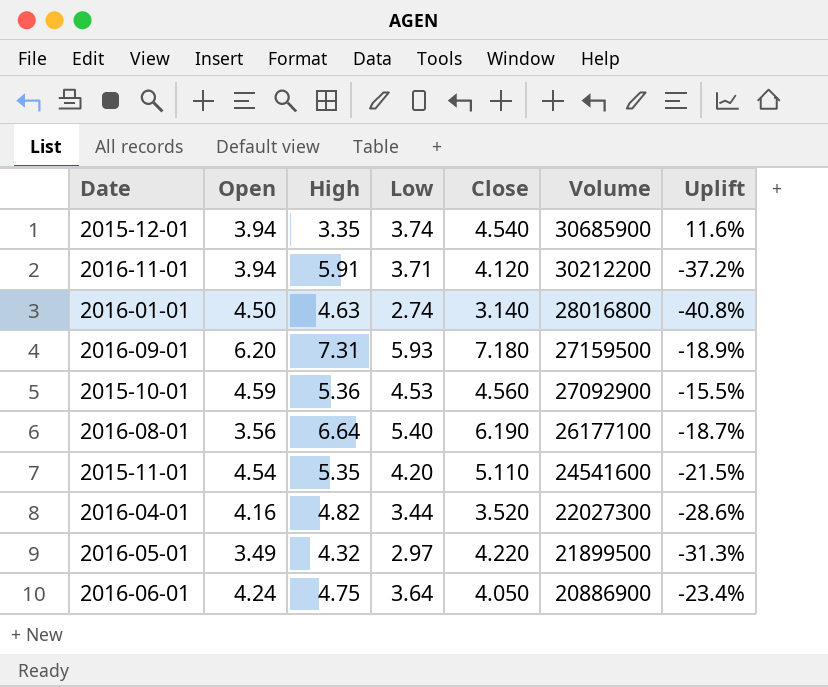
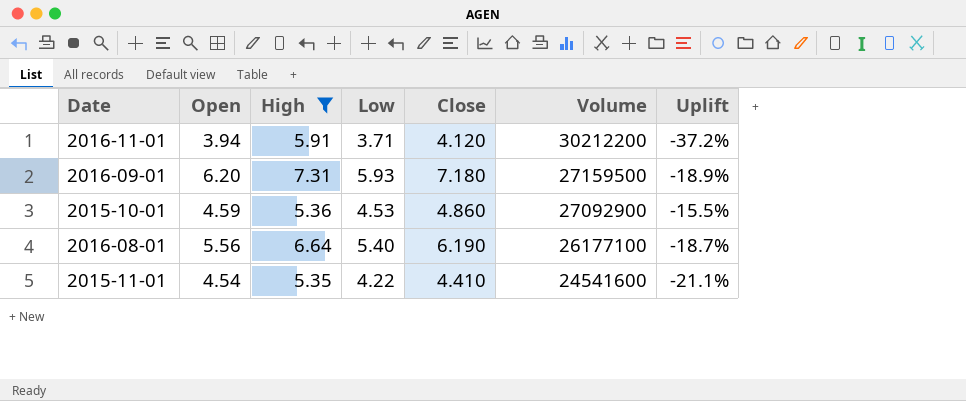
filter: none -> High >= 5.35
2015-10-01 | Close: 4.560 -> 4.860
2016-08-01 | Open: 3.56 -> 5.56
2015-11-01 | Low: 4.20 -> 4.22
2015-11-01 | Close: 5.110 -> 4.410
2015-11-01 | Uplift: -21.5% -> -21.1%

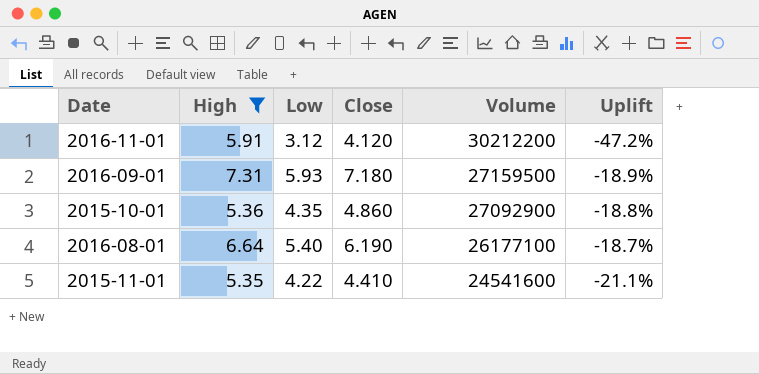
column Open | position: 2 -> none
2016-11-01 | Low: 3.71 -> 3.12
2016-11-01 | Uplift: -37.2% -> -47.2%
2015-10-01 | Low: 4.53 -> 4.35
2015-10-01 | Uplift: -15.5% -> -18.8%

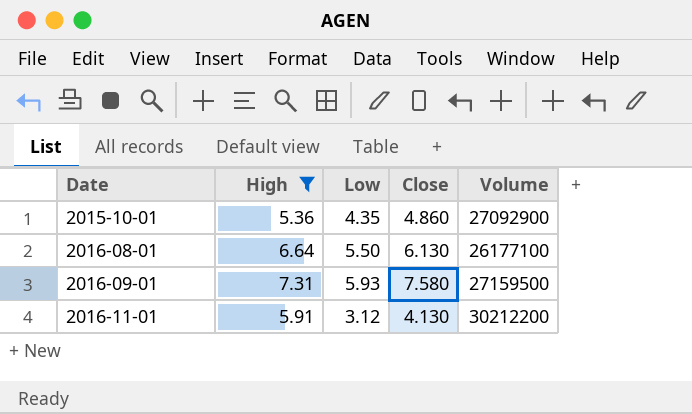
row order: Volume descending -> Date ascending
column Uplift | formula: ([Low] - [High]) / [High] -> none
row 2015-11-01: 5.35 | 4.22 | 4.410 | 24541600 | -21.1% -> none
2016-08-01 | Low: 5.40 -> 5.50
2016-08-01 | Close: 6.190 -> 6.130
2016-09-01 | Close: 7.180 -> 7.580
2016-11-01 | Close: 4.120 -> 4.130

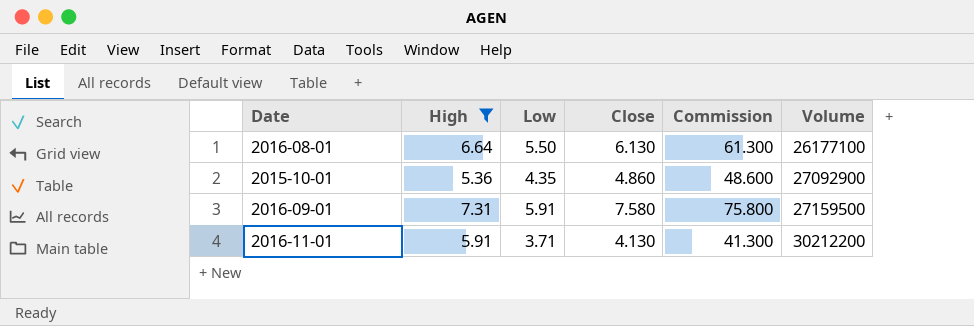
row order: Date ascending -> Volume ascending
column Commission | formula: none -> [Close] * 10
2016-09-01 | Low: 5.93 -> 5.91
2016-11-01 | Low: 3.12 -> 3.71

